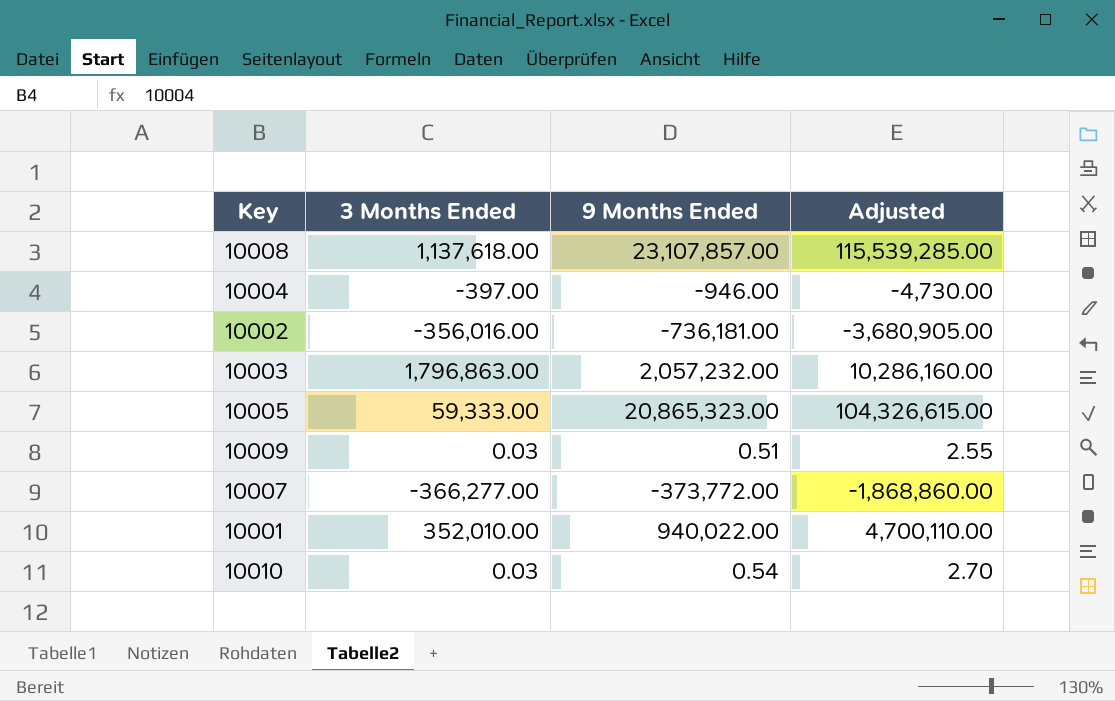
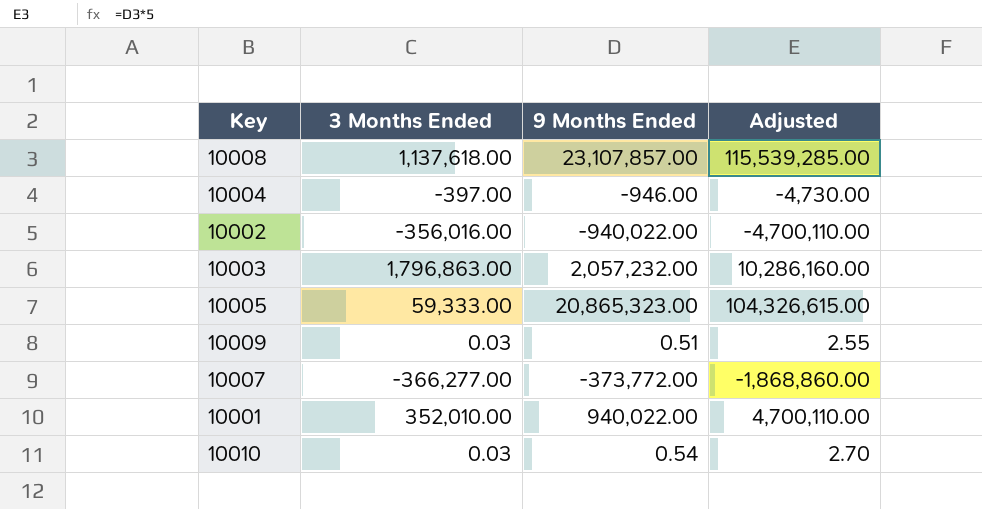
10002 | 9 Months Ended: -736,181.00 -> -940,022.00
10002 | Adjusted: -3,680,905.00 -> -4,700,110.00

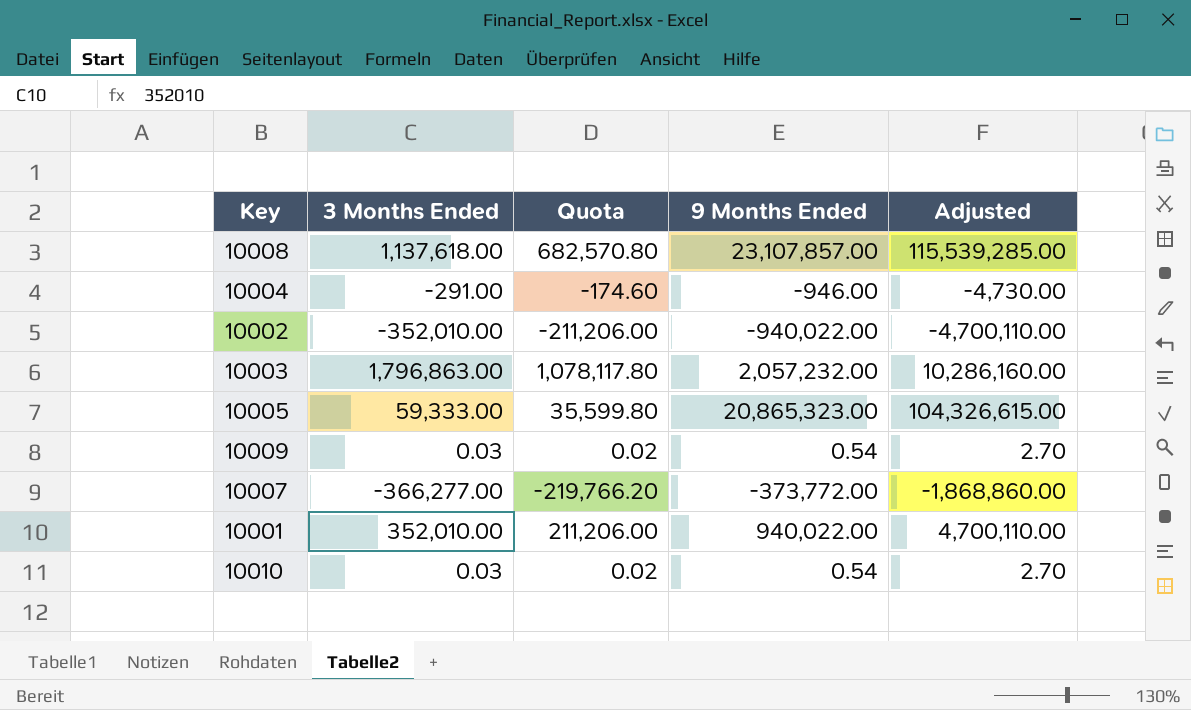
column Quota | formula: none -> [3 Months Ended] * 0.6
10004 | 3 Months Ended: -397.00 -> -291.00
10002 | 3 Months Ended: -356,016.00 -> -352,010.00
10009 | 9 Months Ended: 0.51 -> 0.54
10009 | Adjusted: 2.55 -> 2.70

